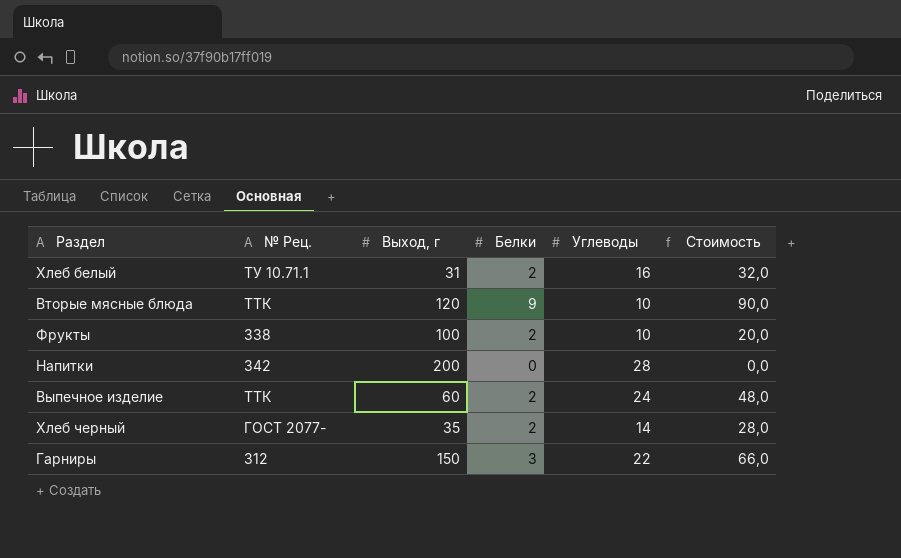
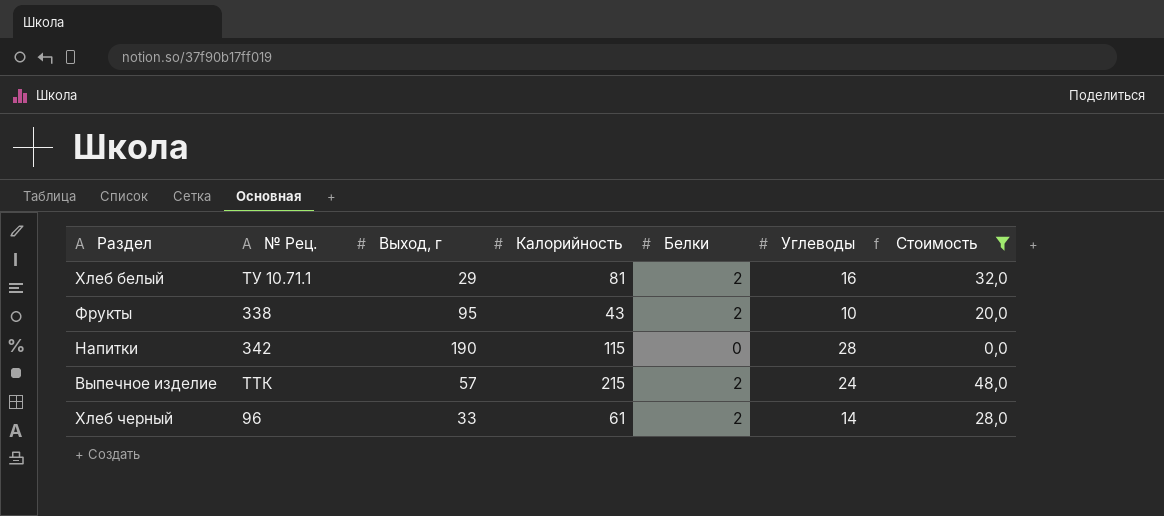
filter: none -> Стоимость <= 48,0
column Калорийность | position: none -> 4
Хлеб белый | Выход, г: 31 -> 29
Фрукты | Выход, г: 100 -> 95
Напитки | Выход, г: 200 -> 190
Выпечное изделие | Выход, г: 60 -> 57
Хлеб черный | № Рец.: ГОСТ 2077- -> 96
Хлеб черный | Выход, г: 35 -> 33

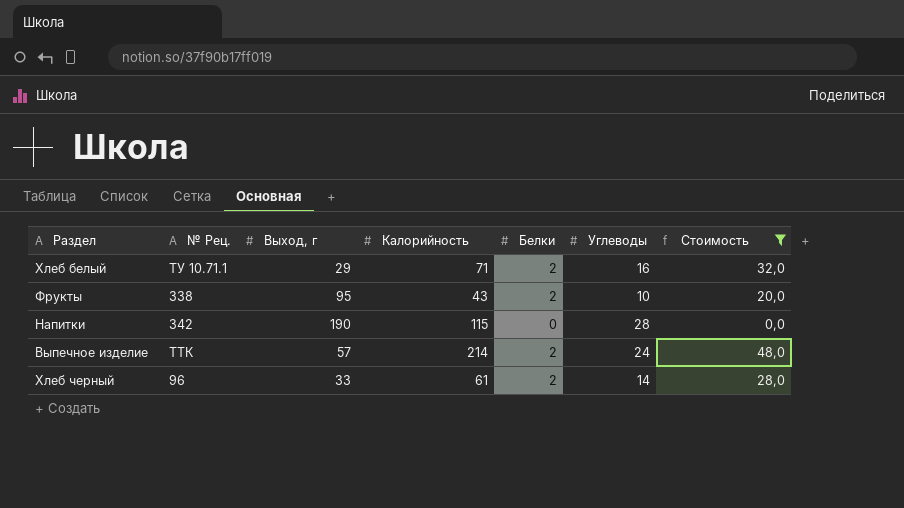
Хлеб белый | Калорийность: 81 -> 71
Выпечное изделие | Калорийность: 215 -> 214

